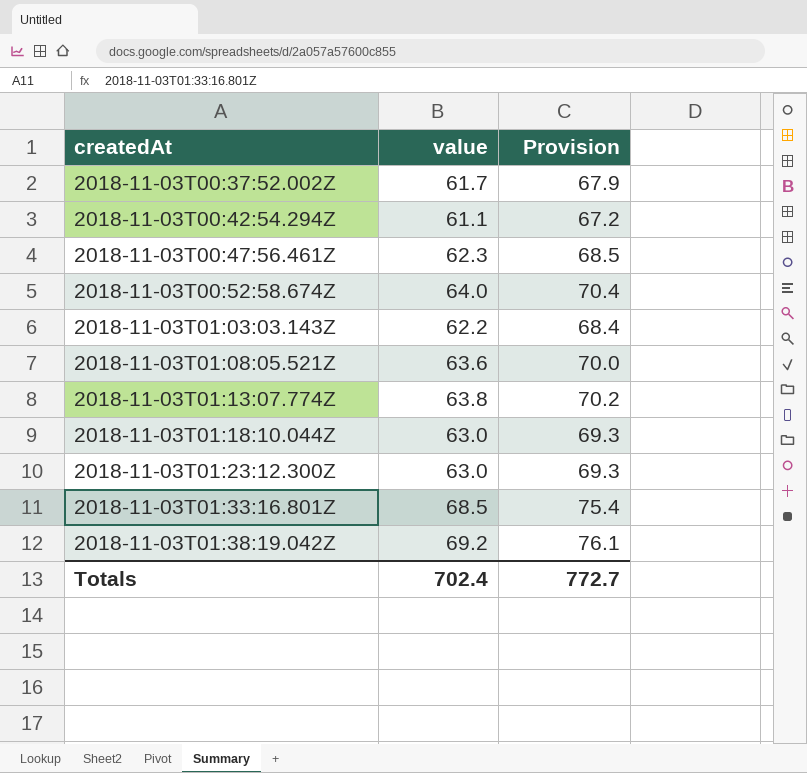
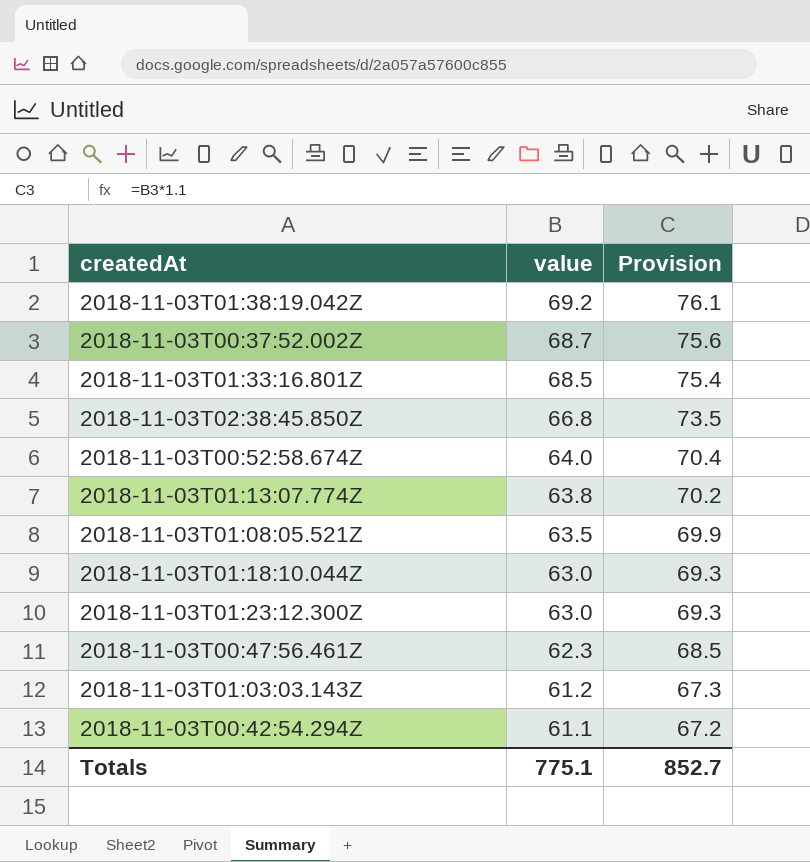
row order: createdAt ascending -> value descending
2018-11-03T00:37:52.002Z | value: 61.7 -> 68.7
2018-11-03T00:37:52.002Z | Provision: 67.9 -> 75.6
row 2018-11-03T02:38:45.850Z: none -> 66.8 | 73.5
2018-11-03T01:08:05.521Z | value: 63.6 -> 63.5
2018-11-03T01:08:05.521Z | Provision: 70.0 -> 69.9
2018-11-03T01:03:03.143Z | value: 62.2 -> 61.2
2018-11-03T01:03:03.143Z | Provision: 68.4 -> 67.3
Totals | value: 702.4 -> 775.1
Totals | Provision: 772.7 -> 852.7

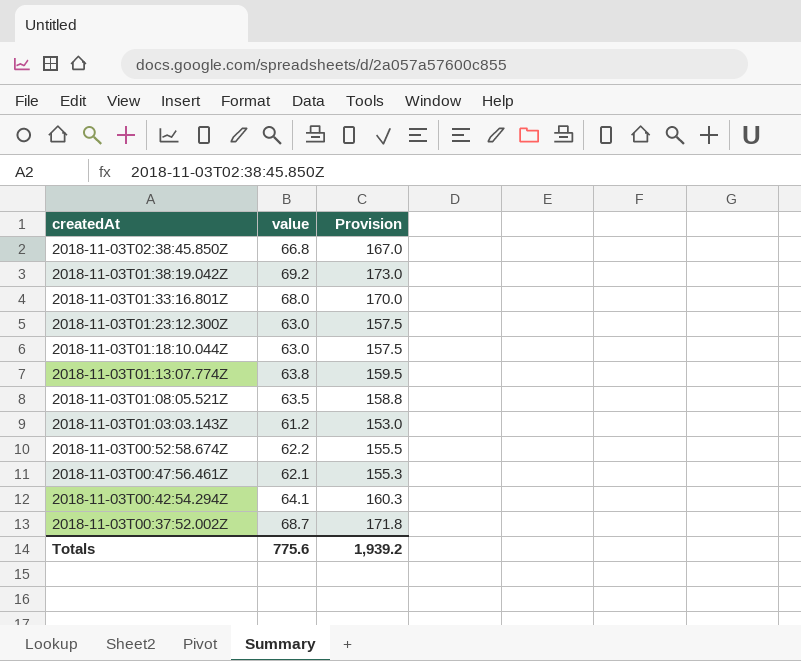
row order: value descending -> createdAt descending
column Provision | formula: [value] * 1.1 -> [value] * 2.5
2018-11-03T01:33:16.801Z | value: 68.5 -> 68.0
2018-11-03T00:52:58.674Z | value: 64.0 -> 62.2
2018-11-03T00:47:56.461Z | value: 62.3 -> 62.1
2018-11-03T00:42:54.294Z | value: 61.1 -> 64.1
Totals | value: 775.1 -> 775.6
Totals | Provision: 852.7 -> 1,939.2

